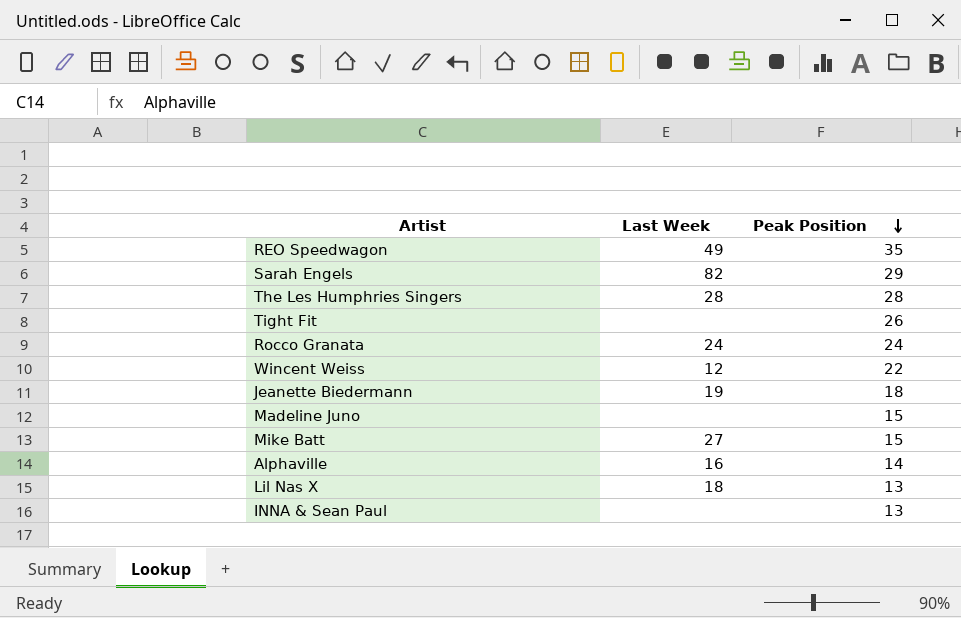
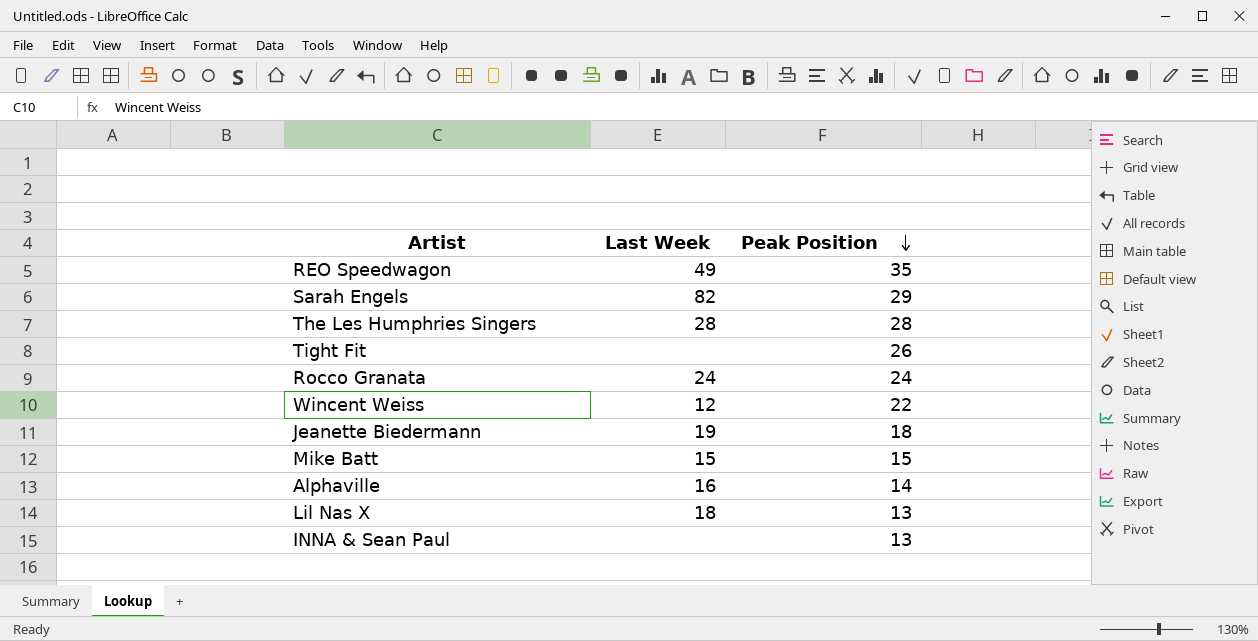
row Madeline Juno: none | 15 -> none
Mike Batt | Last Week: 27 -> 15

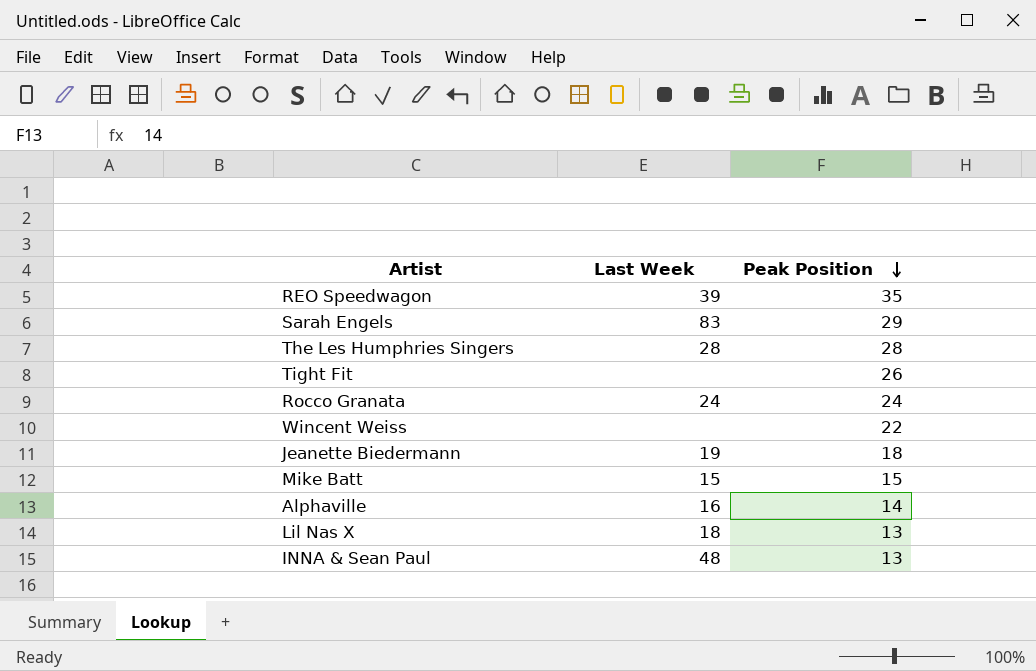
REO Speedwagon | Last Week: 49 -> 39
Sarah Engels | Last Week: 82 -> 83
Wincent Weiss | Last Week: 12 -> none
INNA & Sean Paul | Last Week: none -> 48

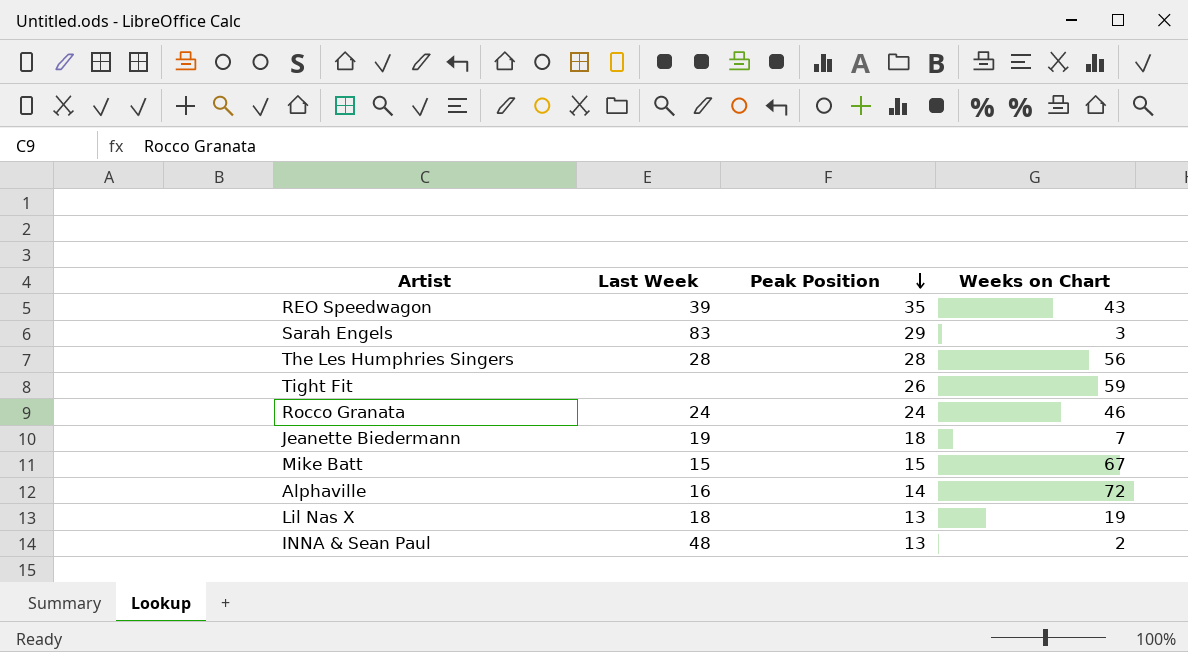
column Weeks on Chart | position: none -> 4
row Wincent Weiss: none | 22 -> none

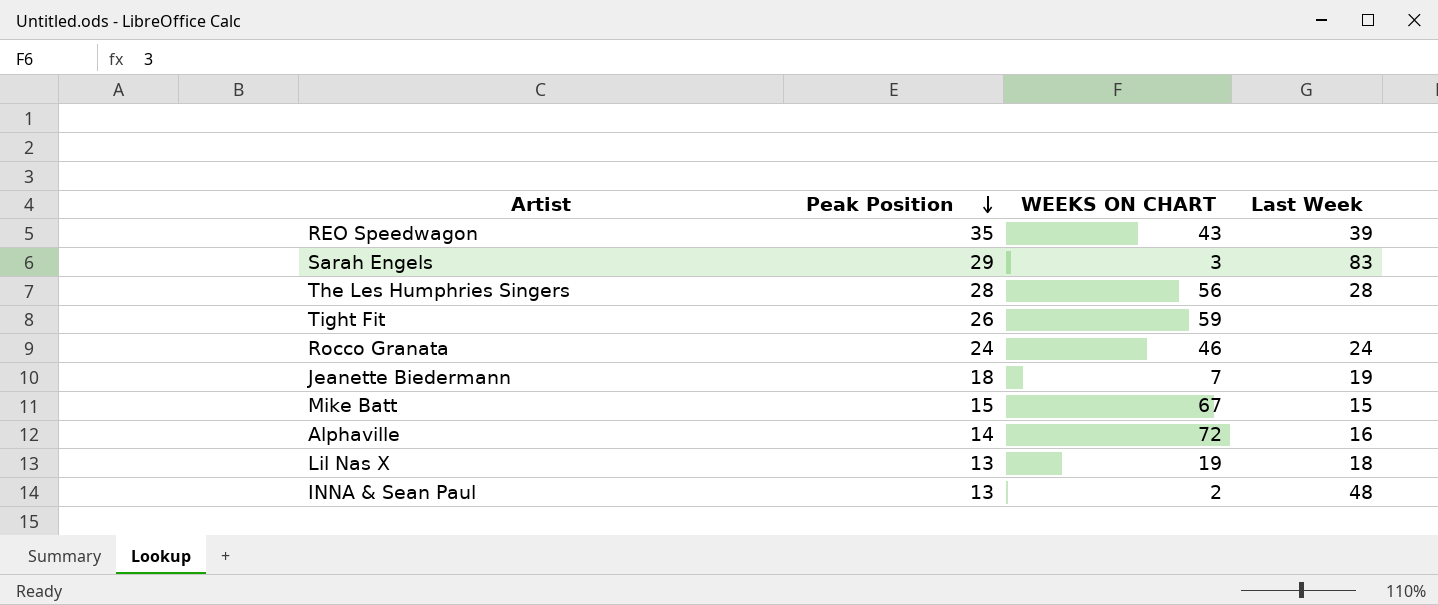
column name: Weeks on Chart -> WEEKS ON CHART
column Last Week | position: 2 -> 4

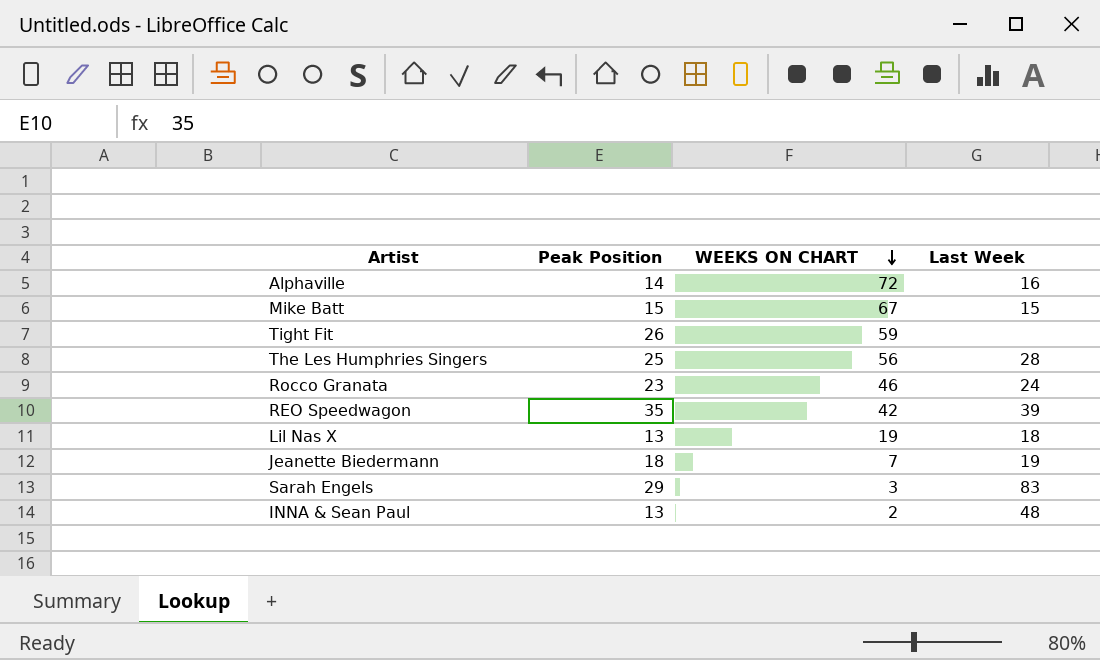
row order: Peak Position descending -> WEEKS ON CHART descending
The Les Humphries Singers | Peak Position: 28 -> 25
Rocco Granata | Peak Position: 24 -> 23
REO Speedwagon | WEEKS ON CHART: 43 -> 42

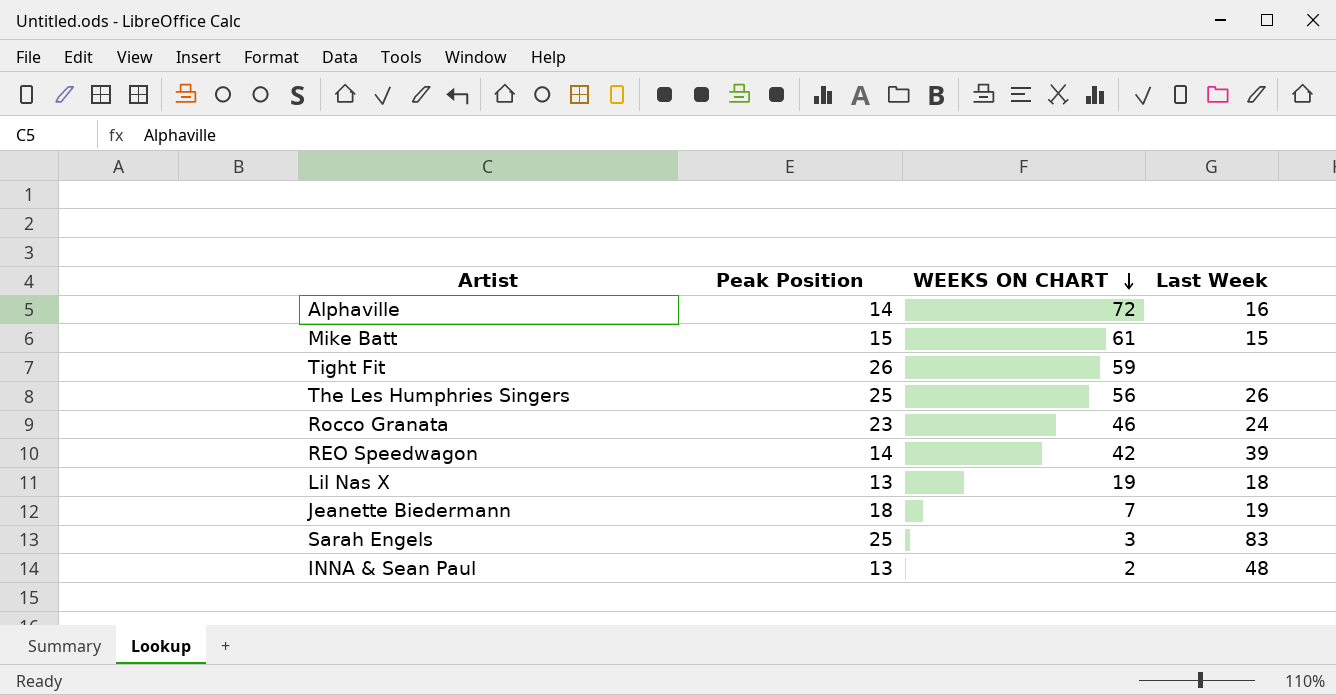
Mike Batt | WEEKS ON CHART: 67 -> 61
The Les Humphries Singers | Last Week: 28 -> 26
REO Speedwagon | Peak Position: 35 -> 14
Sarah Engels | Peak Position: 29 -> 25

